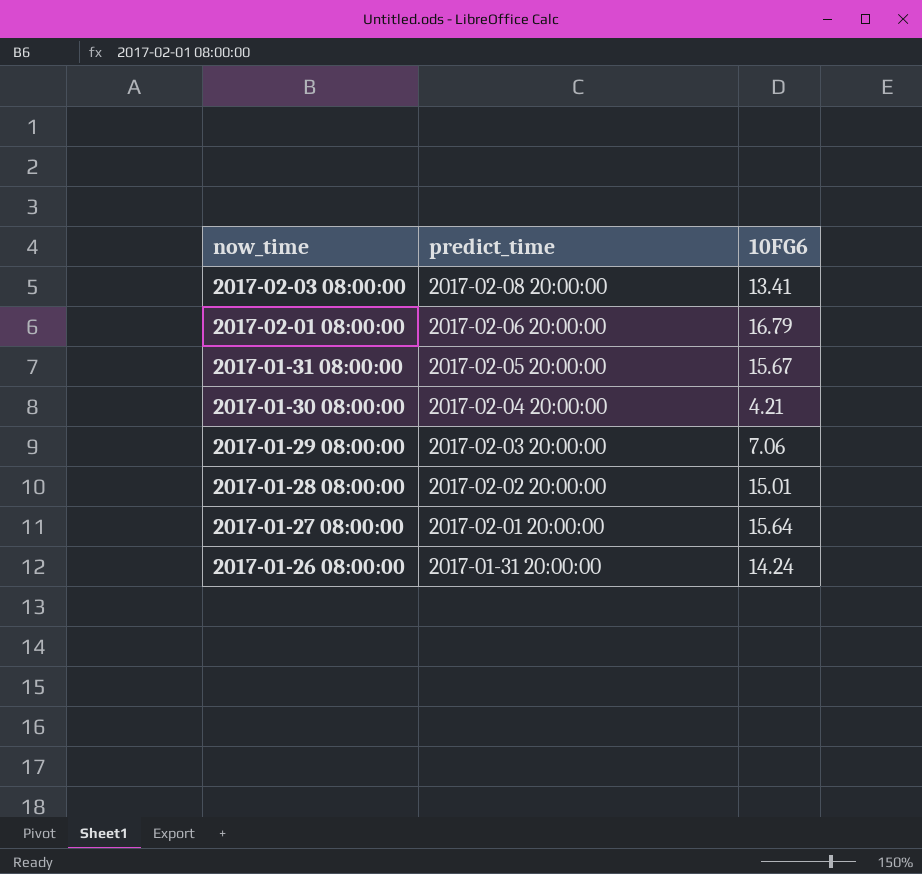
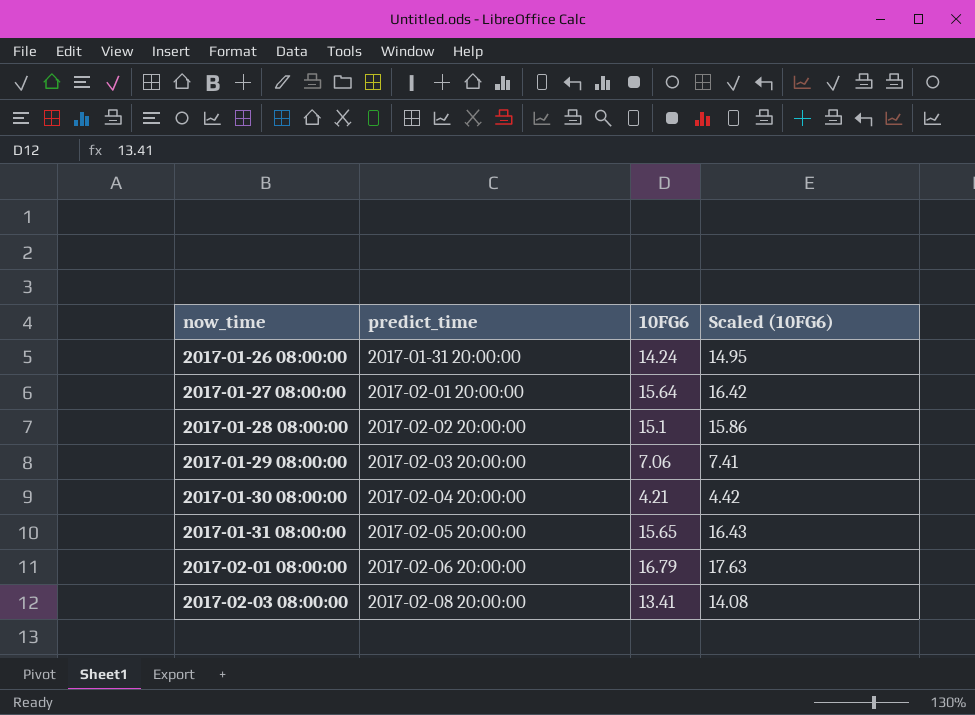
row order: now_time descending -> now_time ascending
column Scaled (10FG6) | formula: none -> [10FG6] * 1.05
2017-01-28 08:00:00 | 10FG6: 15.01 -> 15.1
2017-01-31 08:00:00 | 10FG6: 15.67 -> 15.65

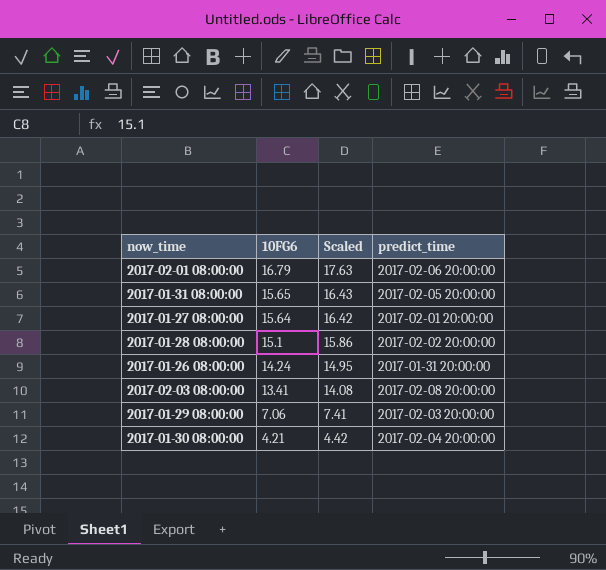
row order: now_time ascending -> 10FG6 descending
column name: Scaled (10FG6) -> Scaled
column predict_time | position: 2 -> 4

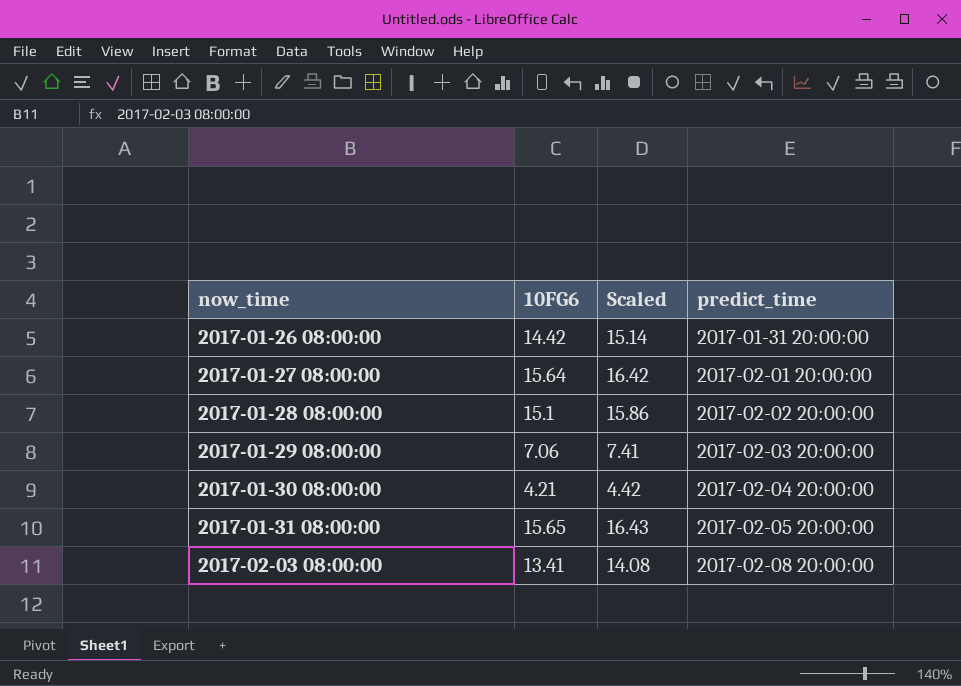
row order: 10FG6 descending -> now_time ascending
row 2017-02-01 08:00:00: 16.79 | 17.63 | 2017-02-06 20:00:00 -> none
2017-01-26 08:00:00 | 10FG6: 14.24 -> 14.42
2017-01-26 08:00:00 | Scaled: 14.95 -> 15.14

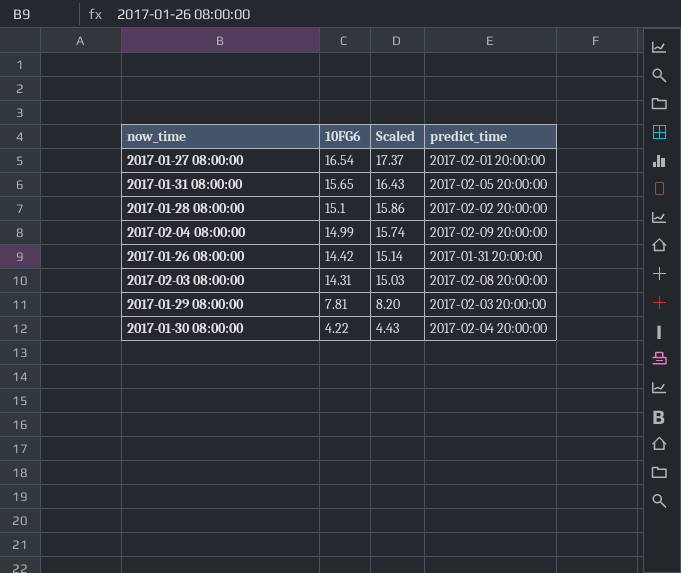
row order: now_time ascending -> 10FG6 descending
2017-01-27 08:00:00 | 10FG6: 15.64 -> 16.54
2017-01-27 08:00:00 | Scaled: 16.42 -> 17.37
row 2017-02-04 08:00:00: none -> 14.99 | 15.74 | 2017-02-09 20:00:00
2017-02-03 08:00:00 | 10FG6: 13.41 -> 14.31
2017-02-03 08:00:00 | Scaled: 14.08 -> 15.03
2017-01-29 08:00:00 | 10FG6: 7.06 -> 7.81
2017-01-29 08:00:00 | Scaled: 7.41 -> 8.20
2017-01-30 08:00:00 | 10FG6: 4.21 -> 4.22
2017-01-30 08:00:00 | Scaled: 4.42 -> 4.43

